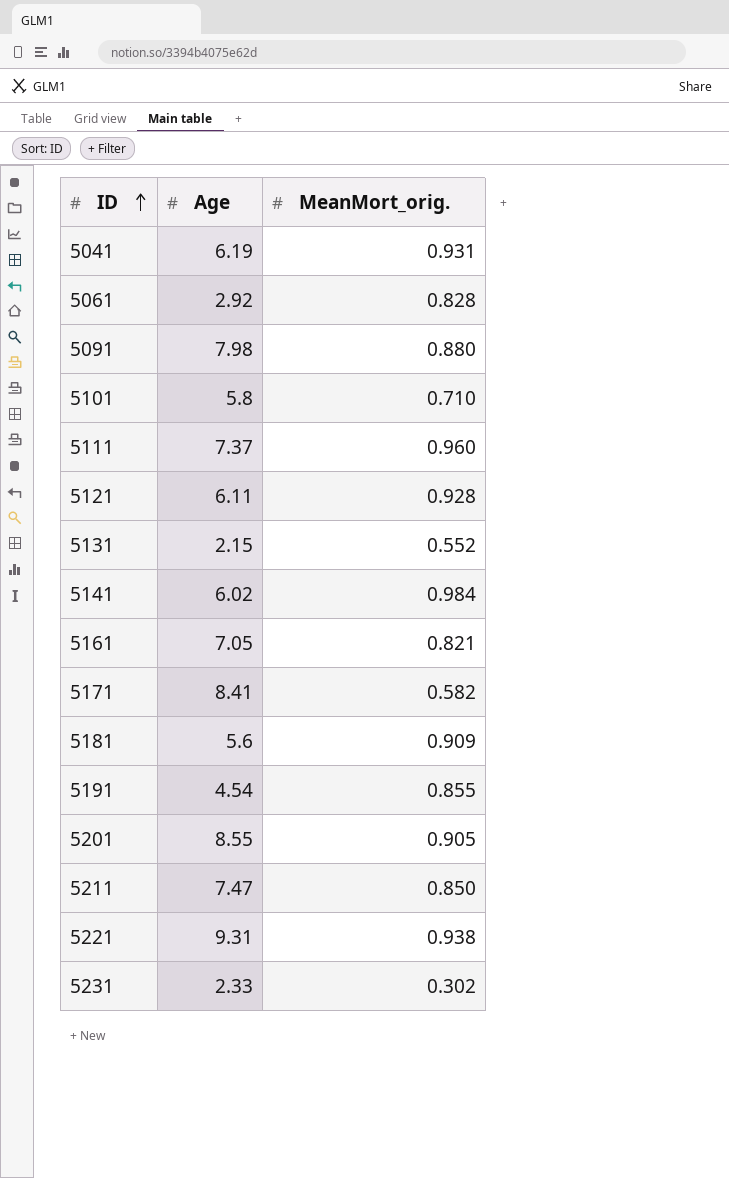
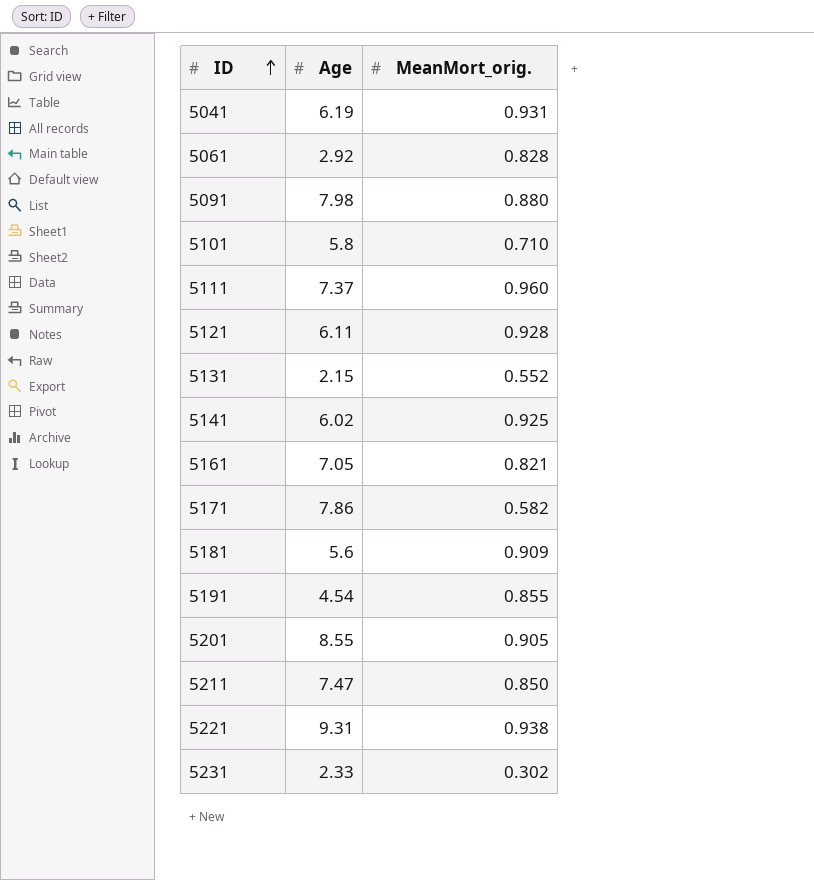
5141 | MeanMort_orig.: 0.984 -> 0.925
5171 | Age: 8.41 -> 7.86

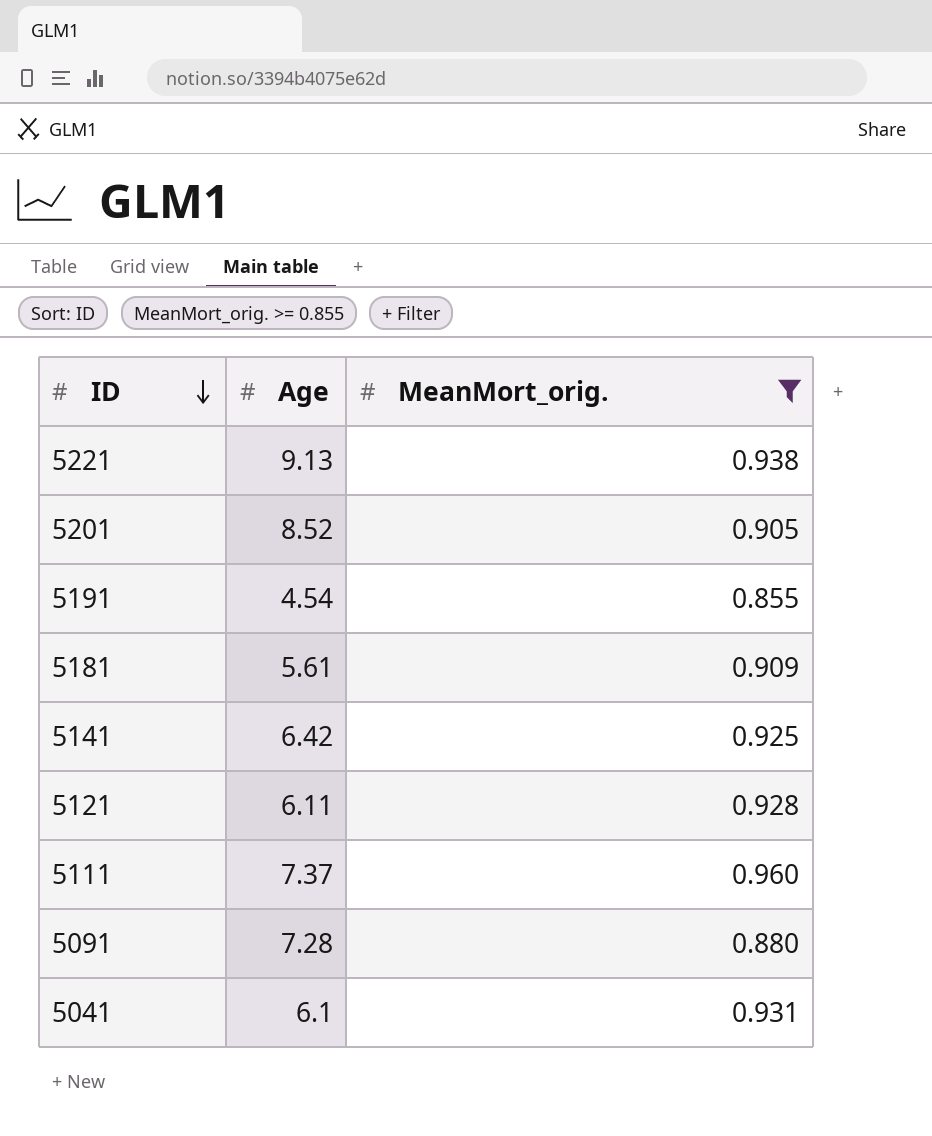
filter: none -> MeanMort_orig. >= 0.855
row order: ID ascending -> ID descending
5221 | Age: 9.31 -> 9.13
5201 | Age: 8.55 -> 8.52
5181 | Age: 5.6 -> 5.61
5141 | Age: 6.02 -> 6.42
5091 | Age: 7.98 -> 7.28
5041 | Age: 6.19 -> 6.1

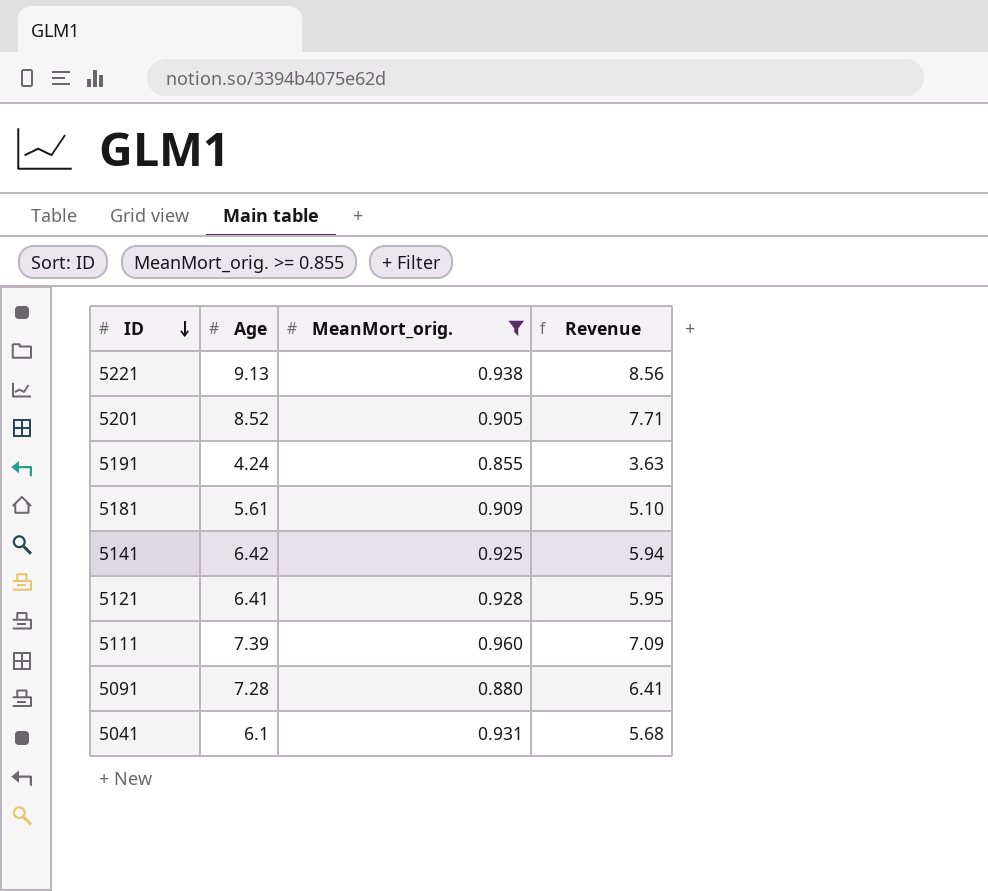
column Revenue | formula: none -> [Age] * [MeanMort_orig.]
5191 | Age: 4.54 -> 4.24
5121 | Age: 6.11 -> 6.41
5111 | Age: 7.37 -> 7.39

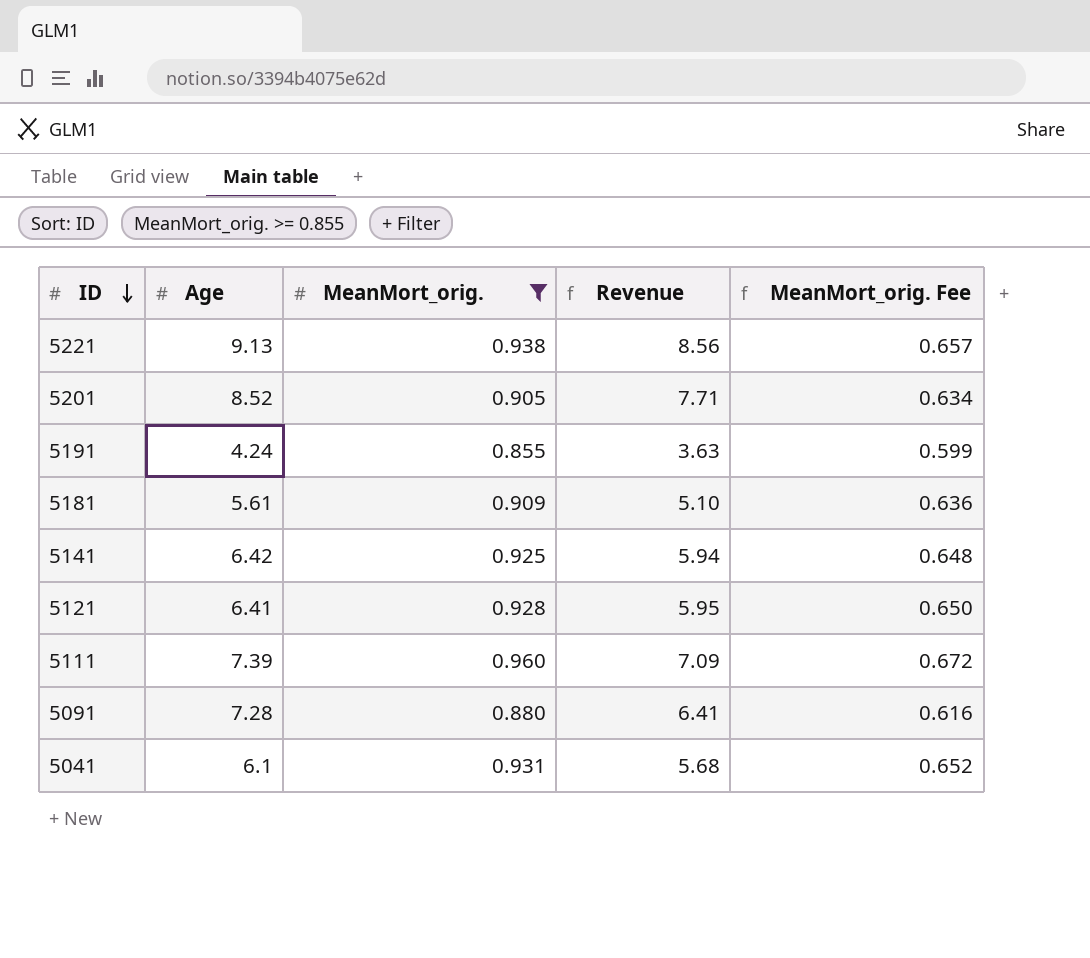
column MeanMort_orig. Fee | formula: none -> [MeanMort_orig.] * 0.7

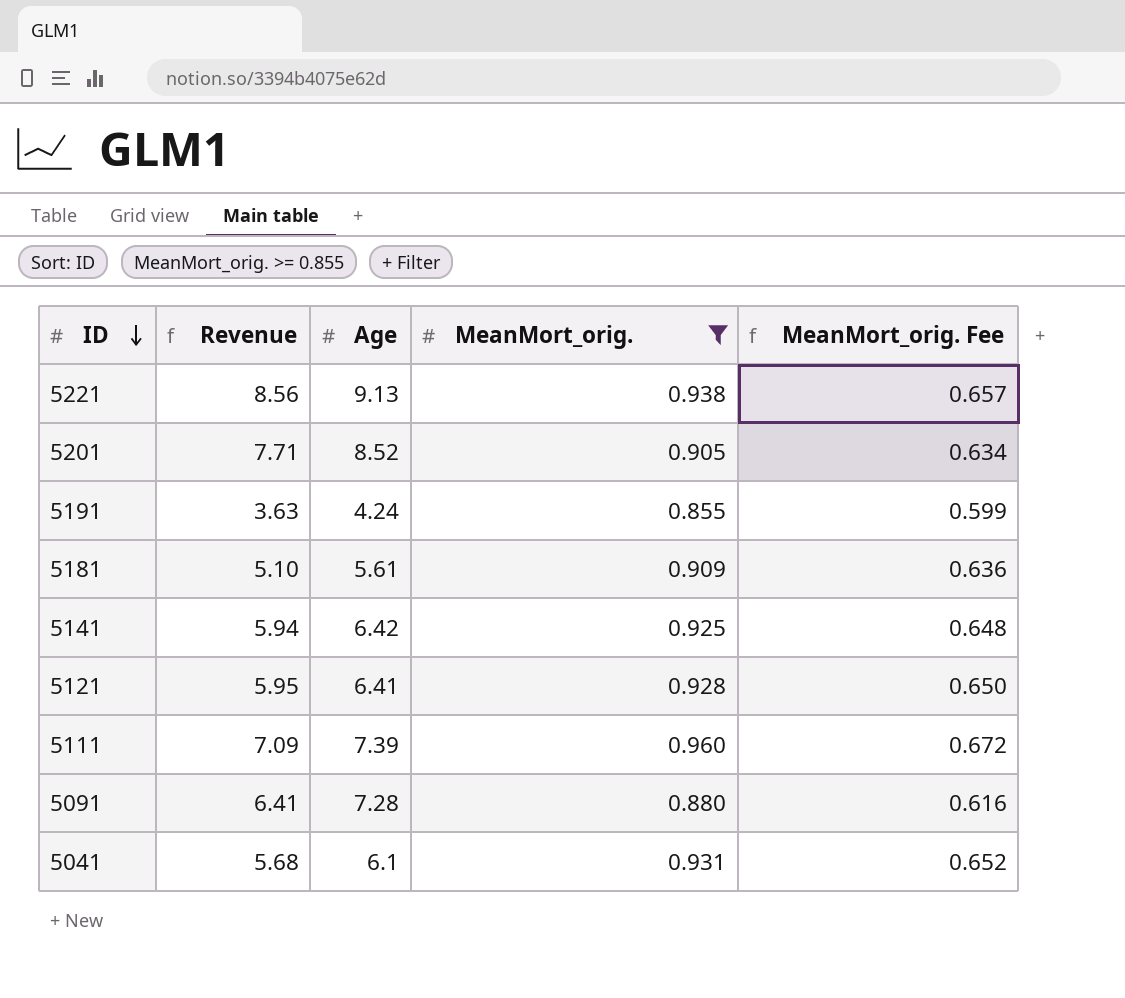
column Revenue | position: 4 -> 2

